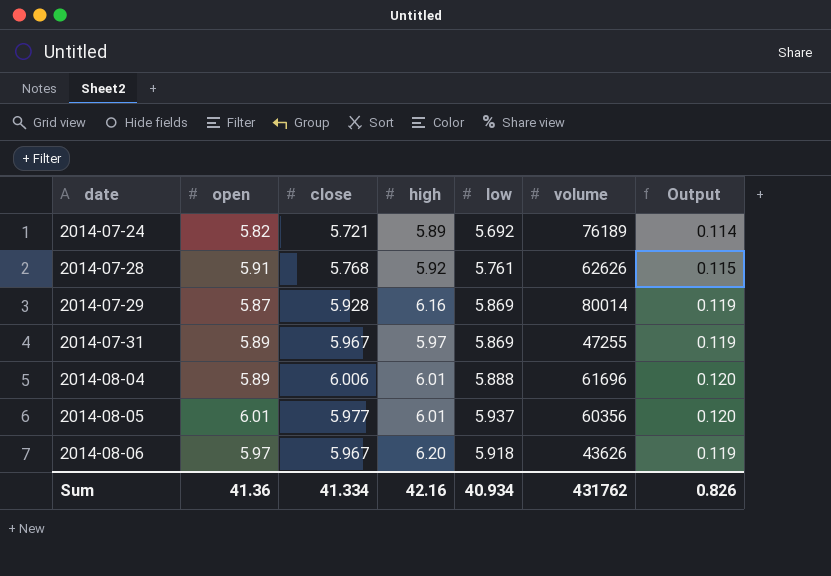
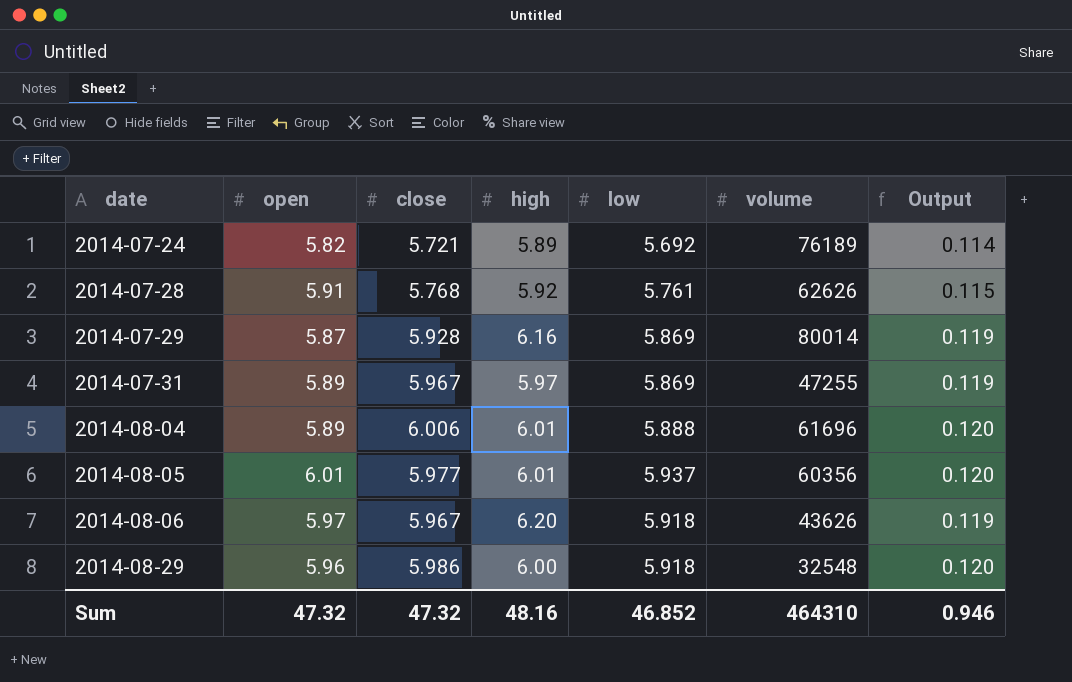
row 2014-08-29: none -> 5.96 | 5.986 | 6.00 | 5.918 | 32548 | 0.120
Sum | open: 41.36 -> 47.32
Sum | close: 41.334 -> 47.32
Sum | high: 42.16 -> 48.16
Sum | low: 40.934 -> 46.852
Sum | volume: 431762 -> 464310
Sum | Output: 0.826 -> 0.946

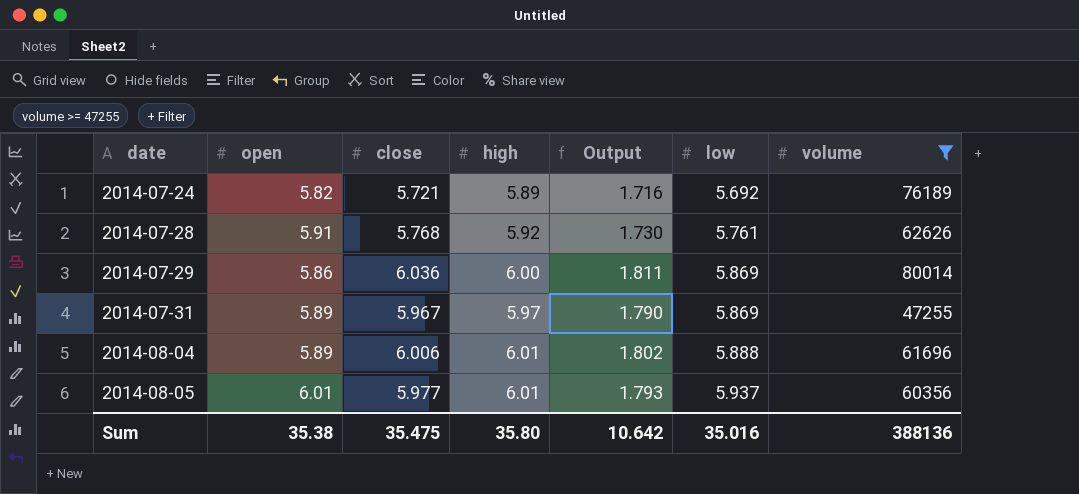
filter: none -> volume >= 47255
column Output | formula: [close] * 0.02 -> [close] * 0.3
column Output | position: 7 -> 5
2014-07-29 | open: 5.87 -> 5.86
2014-07-29 | close: 5.928 -> 6.036
2014-07-29 | high: 6.16 -> 6.00
Sum | open: 47.32 -> 35.38
Sum | close: 47.32 -> 35.475
Sum | high: 48.16 -> 35.80
Sum | Output: 0.946 -> 10.642
Sum | low: 46.852 -> 35.016
Sum | volume: 464310 -> 388136

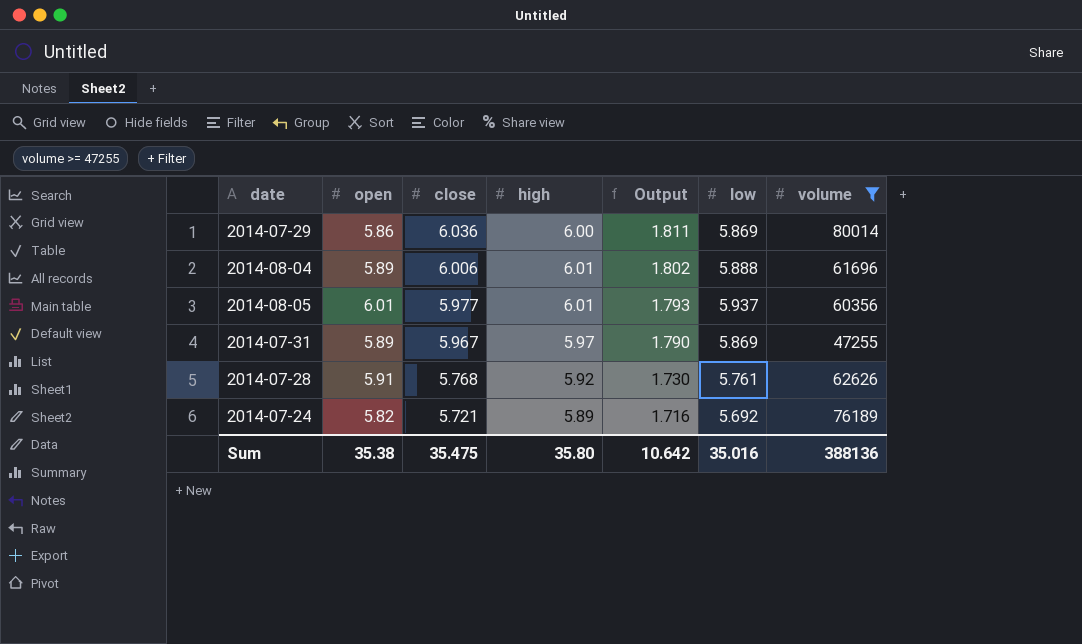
row order: date ascending -> close descending

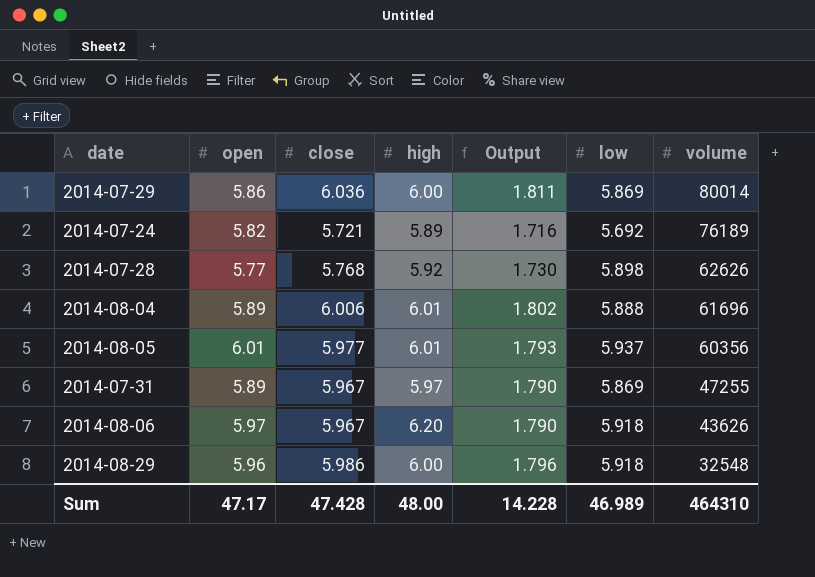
filter: volume >= 47255 -> none
row order: close descending -> volume descending
2014-07-28 | open: 5.91 -> 5.77
2014-07-28 | low: 5.761 -> 5.898
Sum | open: 35.38 -> 47.17
Sum | close: 35.475 -> 47.428
Sum | high: 35.80 -> 48.00
Sum | Output: 10.642 -> 14.228
Sum | low: 35.016 -> 46.989
Sum | volume: 388136 -> 464310

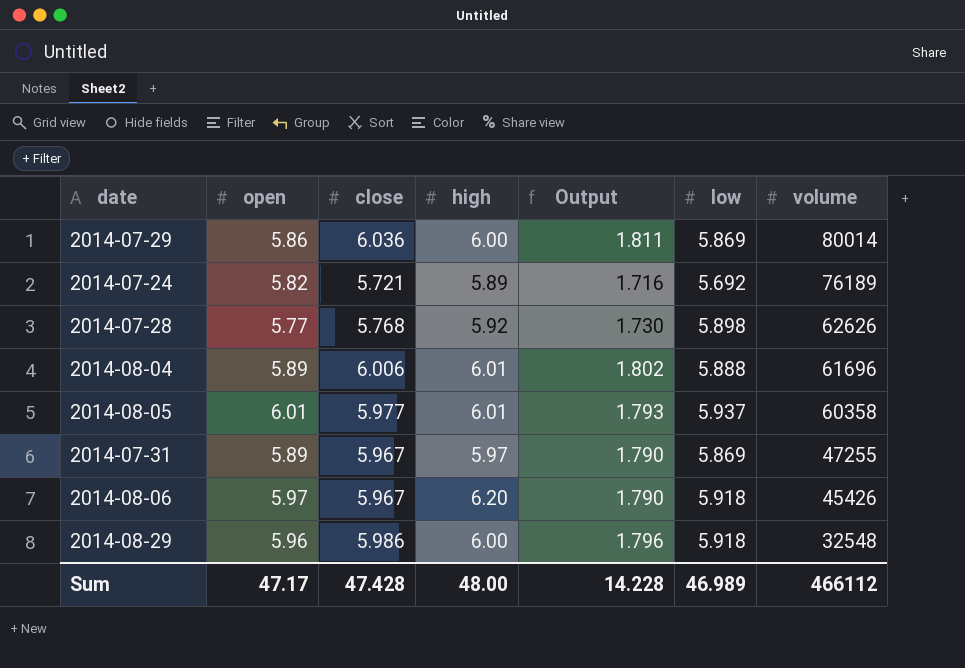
2014-08-05 | volume: 60356 -> 60358
2014-08-06 | volume: 43626 -> 45426
Sum | volume: 464310 -> 466112

